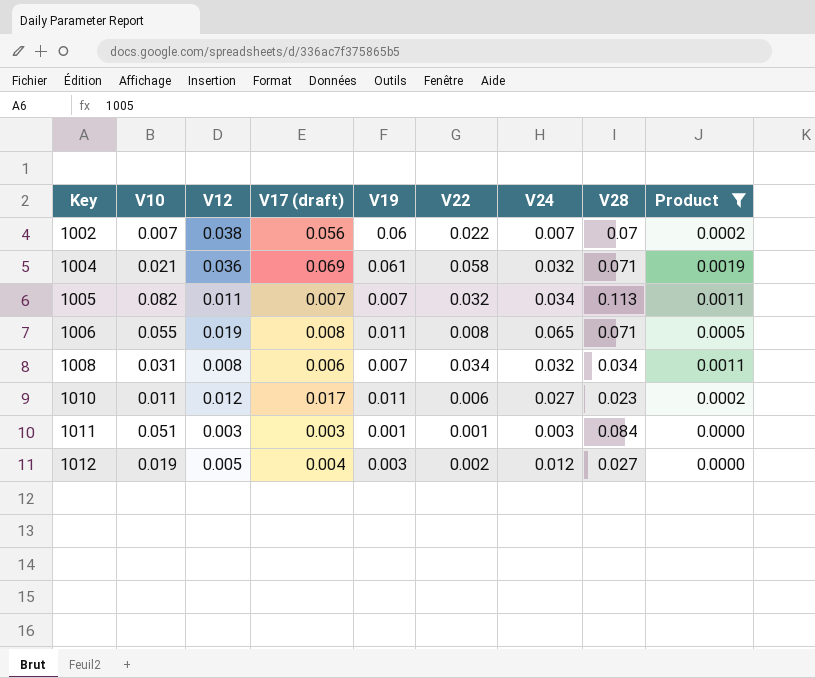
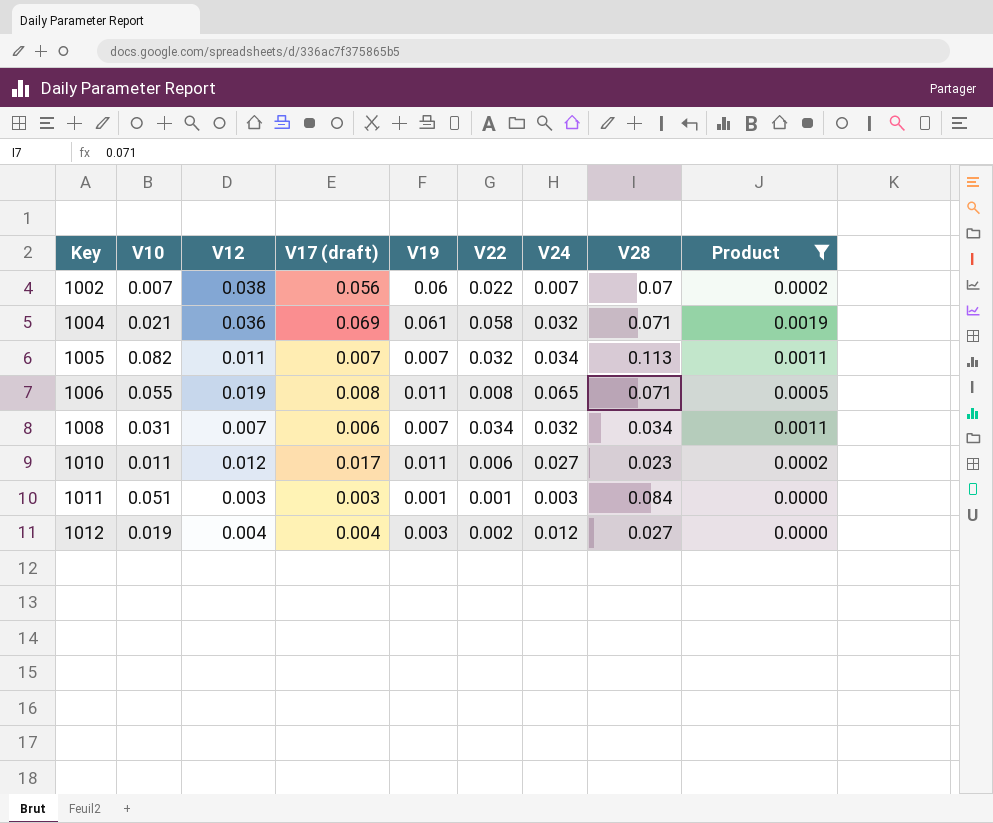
1008 | V12: 0.008 -> 0.007
1012 | V12: 0.005 -> 0.004

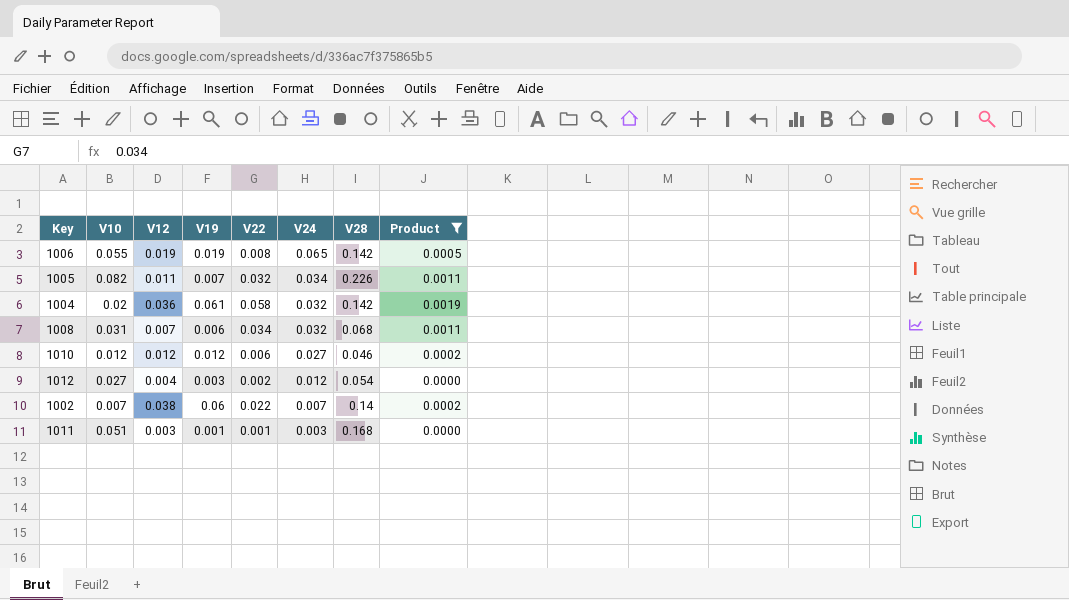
row order: Key ascending -> V24 descending
column V17 (draft) | position: 4 -> none
1006 | V19: 0.011 -> 0.019
1006 | V28: 0.071 -> 0.142
1005 | V28: 0.113 -> 0.226
1004 | V10: 0.021 -> 0.02
1004 | V28: 0.071 -> 0.142
1008 | V19: 0.007 -> 0.006
1008 | V28: 0.034 -> 0.068
1010 | V10: 0.011 -> 0.012
1010 | V19: 0.011 -> 0.012
1010 | V28: 0.023 -> 0.046
1012 | V10: 0.019 -> 0.027
1012 | V28: 0.027 -> 0.054
1002 | V28: 0.07 -> 0.14
1011 | V28: 0.084 -> 0.168

